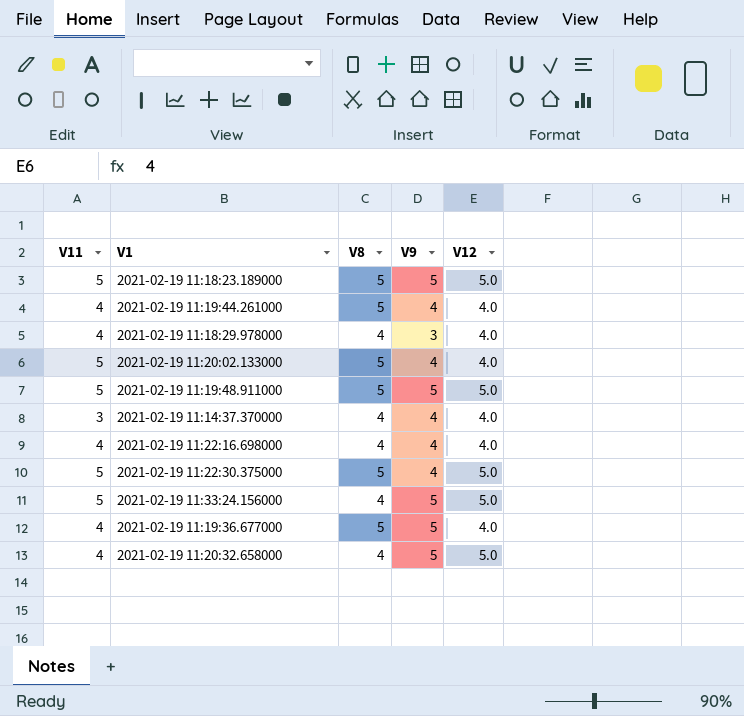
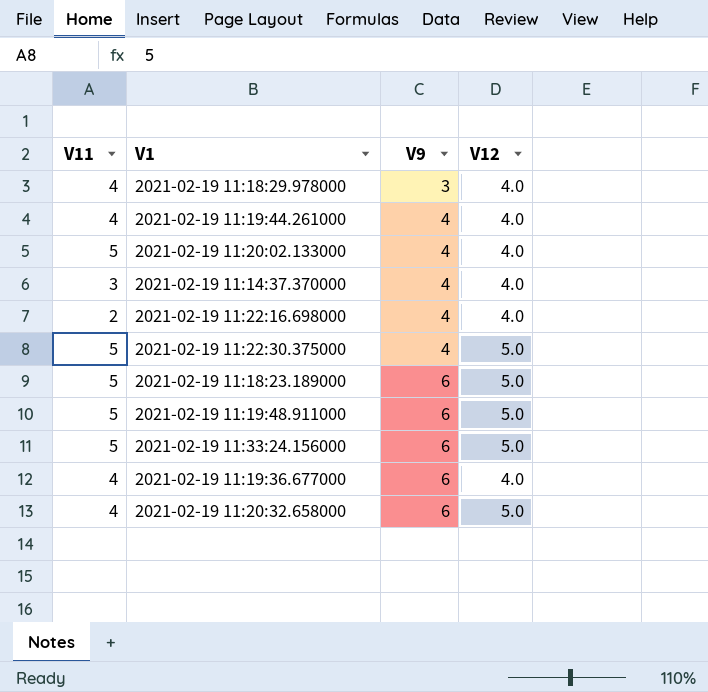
row order: none -> V9 ascending
column V8 | position: 3 -> none
2021-02-19 11:22:16.698000 | V11: 4 -> 2
2021-02-19 11:18:23.189000 | V9: 5 -> 6
2021-02-19 11:19:48.911000 | V9: 5 -> 6
2021-02-19 11:33:24.156000 | V9: 5 -> 6
2021-02-19 11:19:36.677000 | V9: 5 -> 6
2021-02-19 11:20:32.658000 | V9: 5 -> 6

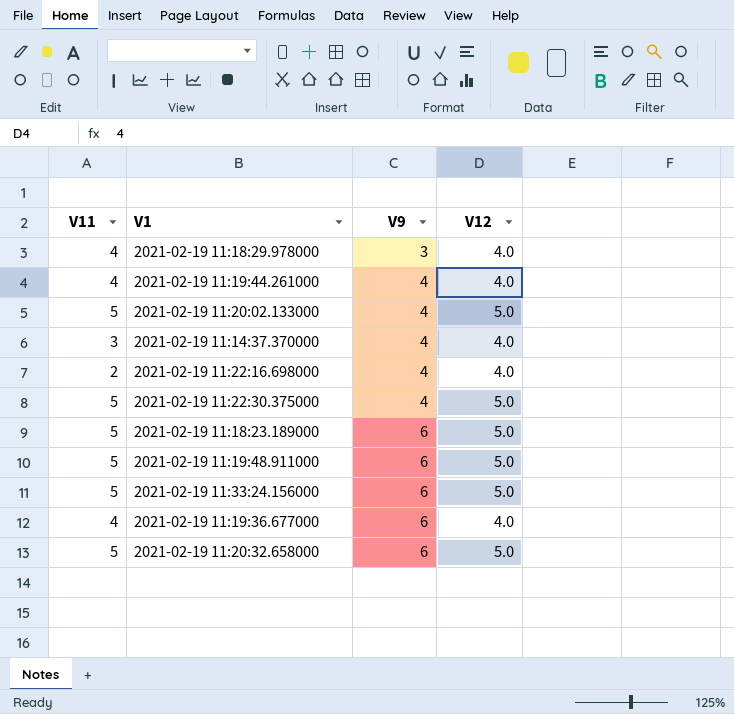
2021-02-19 11:20:02.133000 | V12: 4.0 -> 5.0
2021-02-19 11:20:32.658000 | V11: 4 -> 5

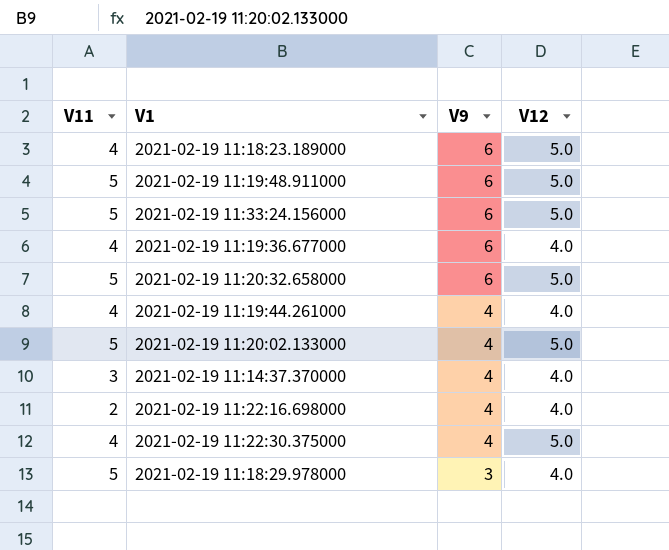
row order: V9 ascending -> V9 descending
2021-02-19 11:18:23.189000 | V11: 5 -> 4
2021-02-19 11:22:30.375000 | V11: 5 -> 4
2021-02-19 11:18:29.978000 | V11: 4 -> 5

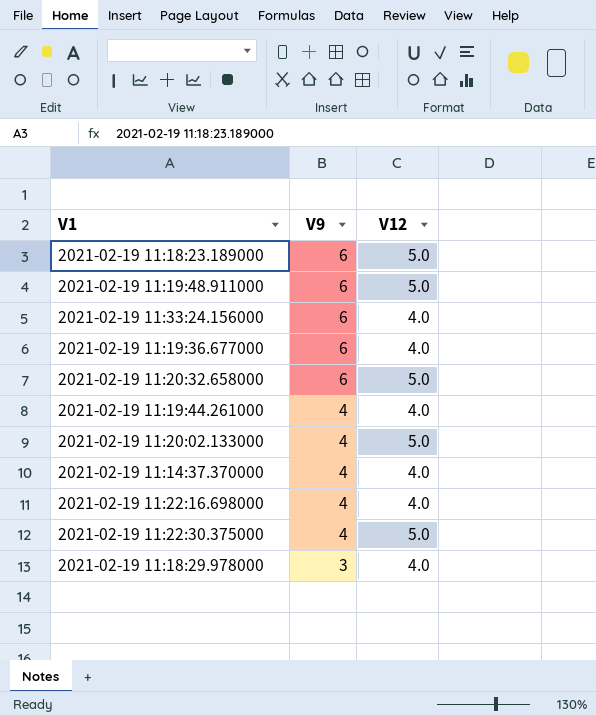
column V11 | position: 1 -> none
2021-02-19 11:33:24.156000 | V12: 5.0 -> 4.0

